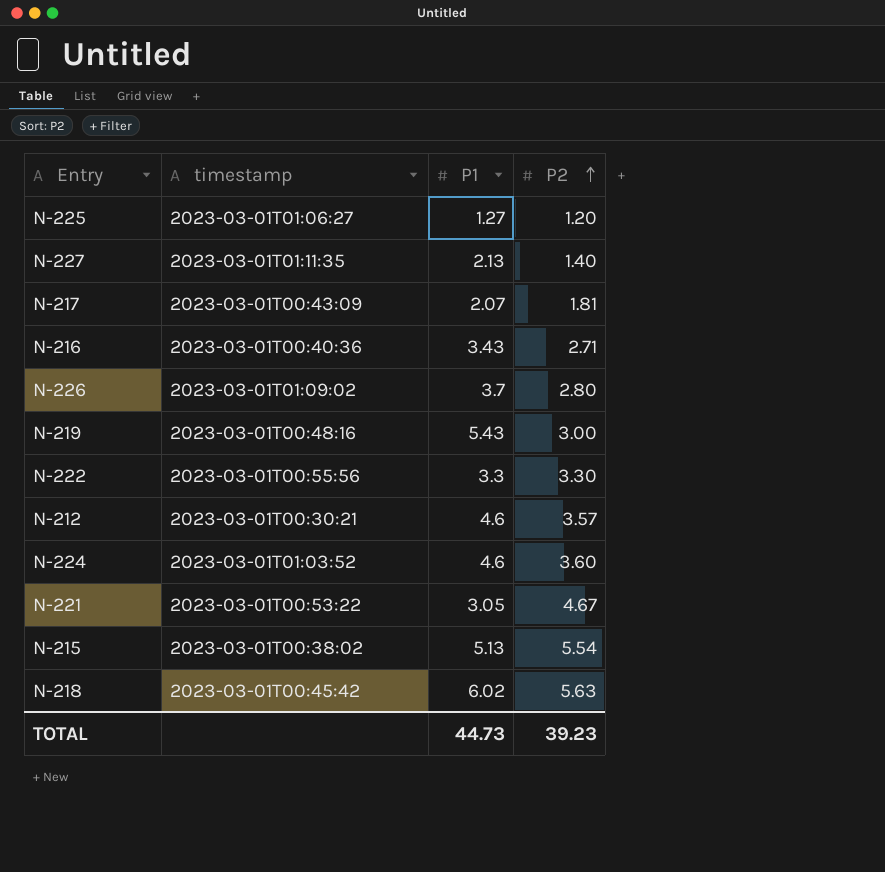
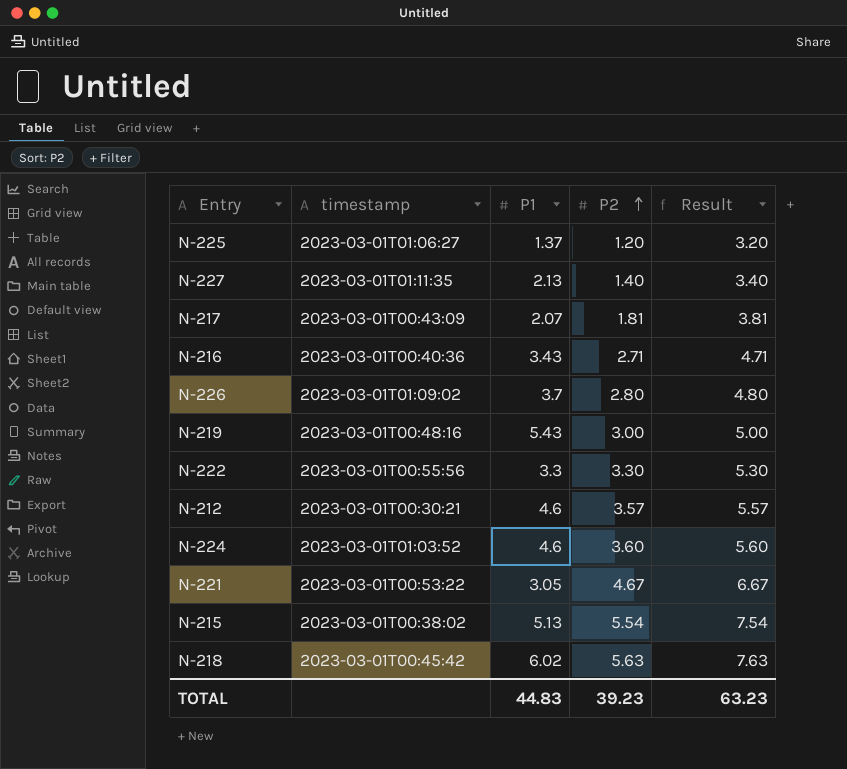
column Result | formula: none -> [P2] + 2
N-225 | P1: 1.27 -> 1.37
TOTAL | P1: 44.73 -> 44.83

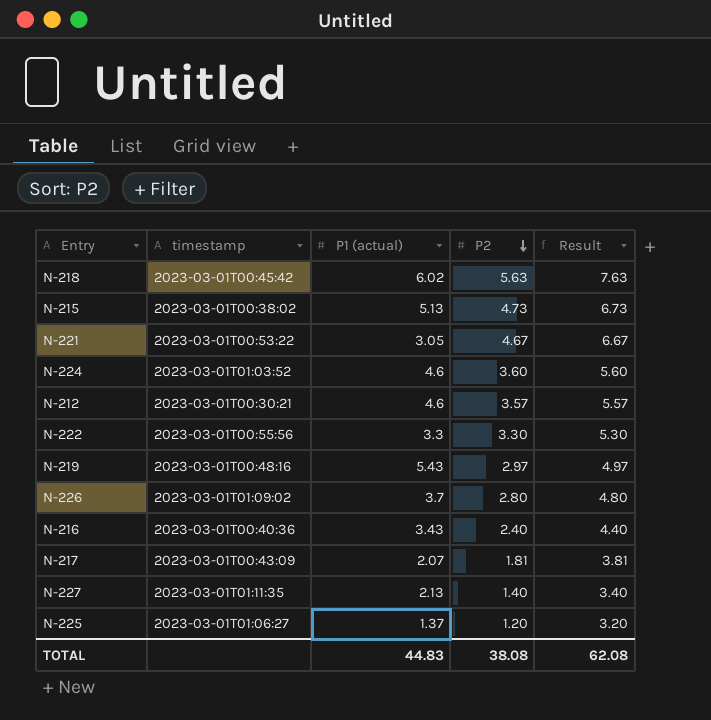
row order: P2 ascending -> P2 descending
column name: P1 -> P1 (actual)
N-215 | P2: 5.54 -> 4.73
N-215 | Result: 7.54 -> 6.73
N-219 | P2: 3.00 -> 2.97
N-219 | Result: 5.00 -> 4.97
N-216 | P2: 2.71 -> 2.40
N-216 | Result: 4.71 -> 4.40
TOTAL | P2: 39.23 -> 38.08
TOTAL | Result: 63.23 -> 62.08

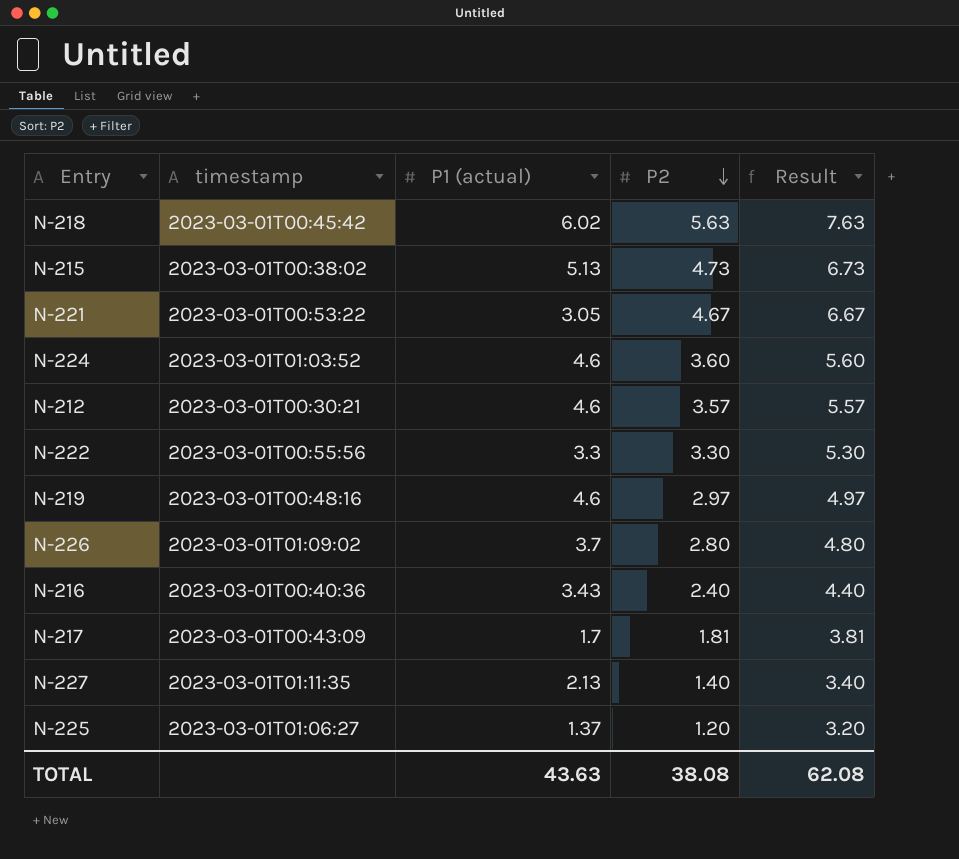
N-219 | P1 (actual): 5.43 -> 4.6
N-217 | P1 (actual): 2.07 -> 1.7
TOTAL | P1 (actual): 44.83 -> 43.63

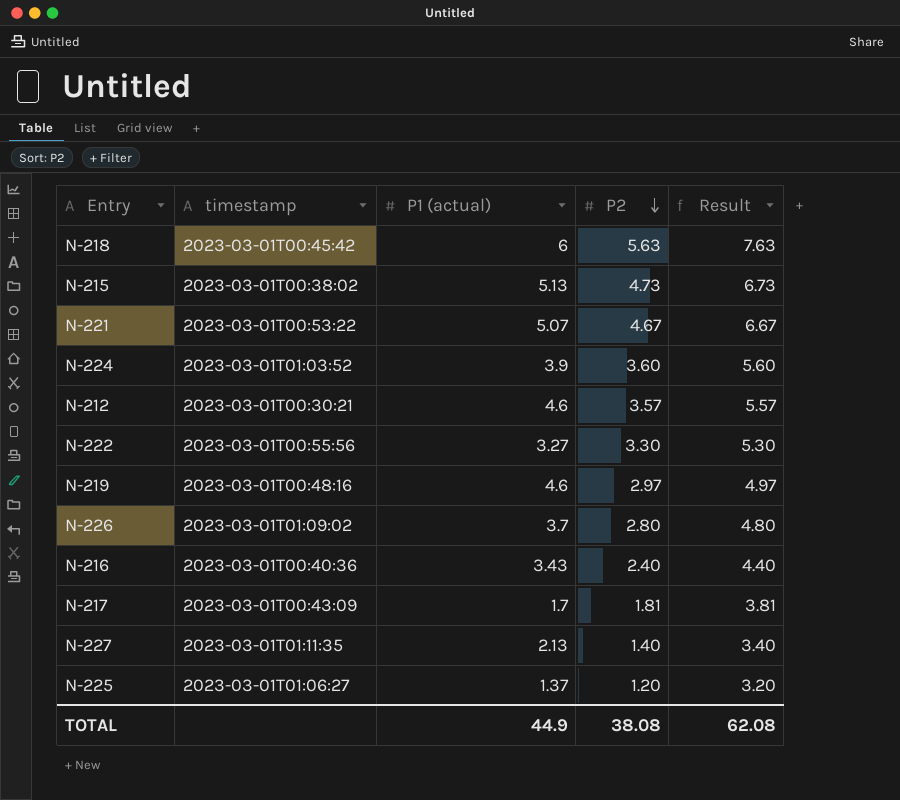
N-218 | P1 (actual): 6.02 -> 6
N-221 | P1 (actual): 3.05 -> 5.07
N-224 | P1 (actual): 4.6 -> 3.9
N-222 | P1 (actual): 3.3 -> 3.27
TOTAL | P1 (actual): 43.63 -> 44.9

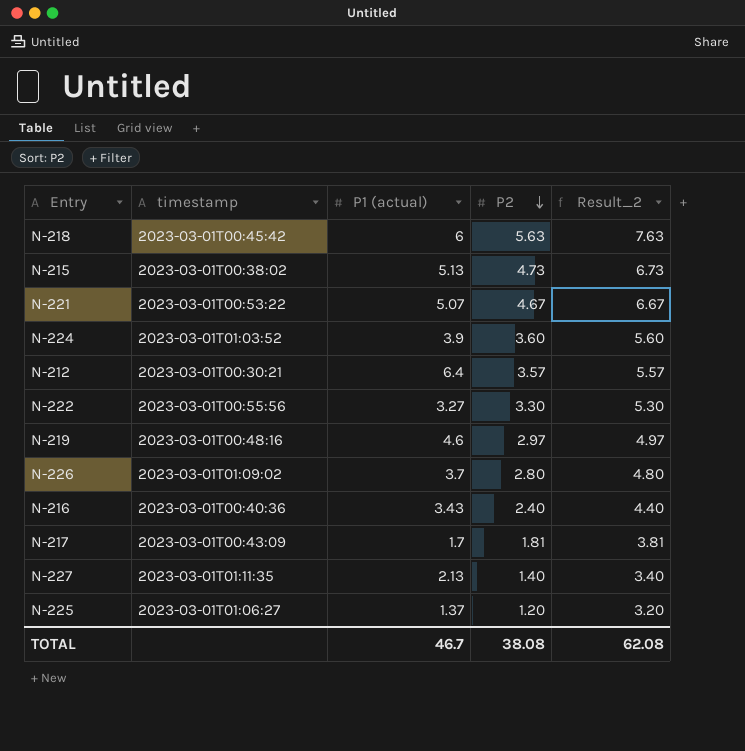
column name: Result -> Result_2
N-212 | P1 (actual): 4.6 -> 6.4
TOTAL | P1 (actual): 44.9 -> 46.7

